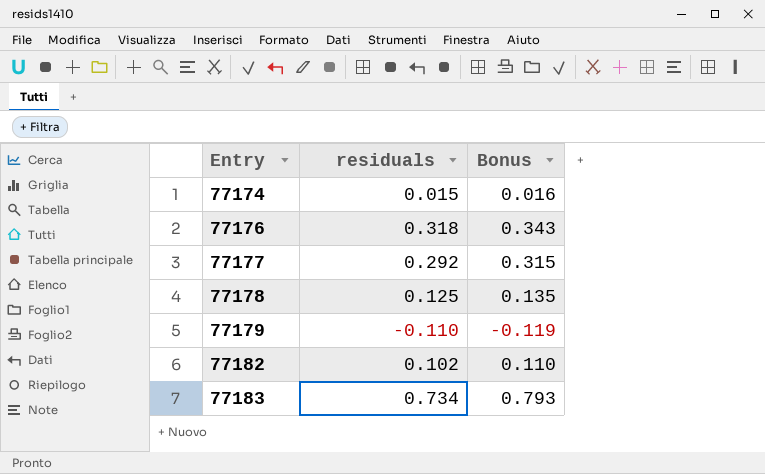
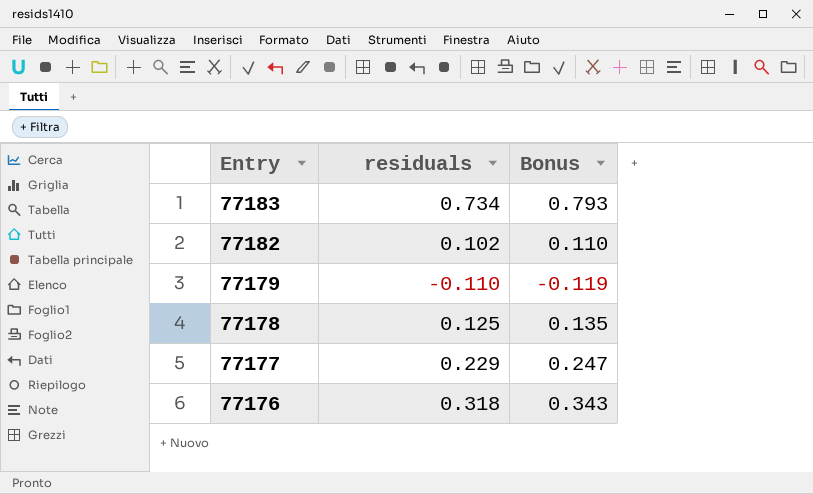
row order: Entry ascending -> Entry descending
row 77174: 0.015 | 0.016 -> none
77177 | residuals: 0.292 -> 0.229
77177 | Bonus: 0.315 -> 0.247

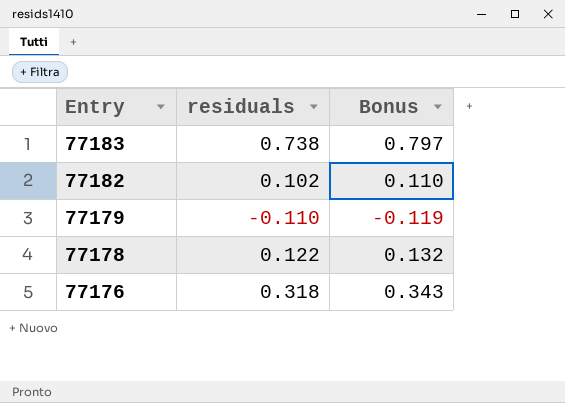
row 77177: 0.229 | 0.247 -> none
77183 | residuals: 0.734 -> 0.738
77183 | Bonus: 0.793 -> 0.797
77178 | residuals: 0.125 -> 0.122
77178 | Bonus: 0.135 -> 0.132

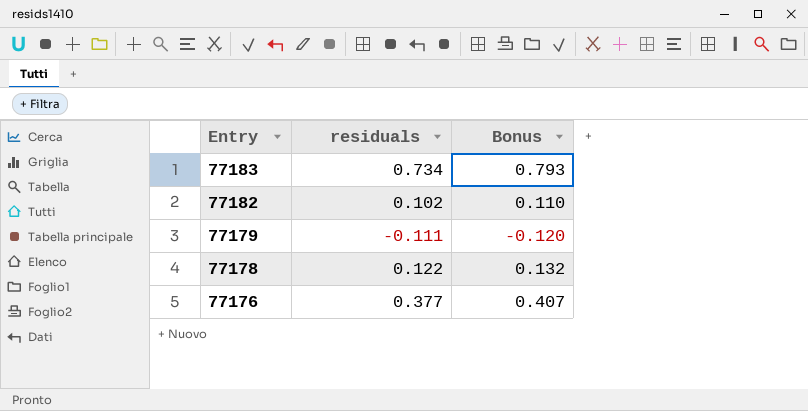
77183 | residuals: 0.738 -> 0.734
77183 | Bonus: 0.797 -> 0.793
77179 | residuals: -0.110 -> -0.111
77179 | Bonus: -0.119 -> -0.120
77176 | residuals: 0.318 -> 0.377
77176 | Bonus: 0.343 -> 0.407

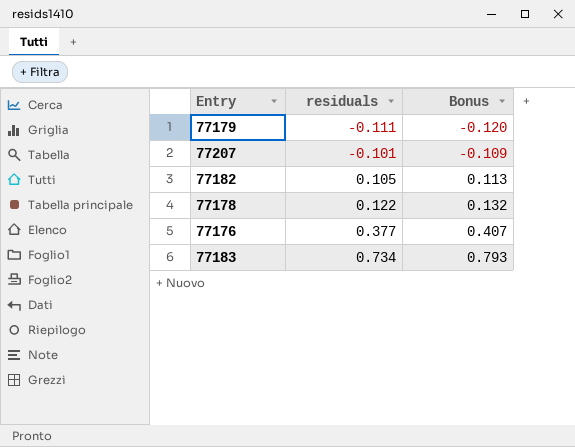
row order: Entry descending -> residuals ascending
row 77207: none -> -0.101 | -0.109
77182 | residuals: 0.102 -> 0.105
77182 | Bonus: 0.110 -> 0.113

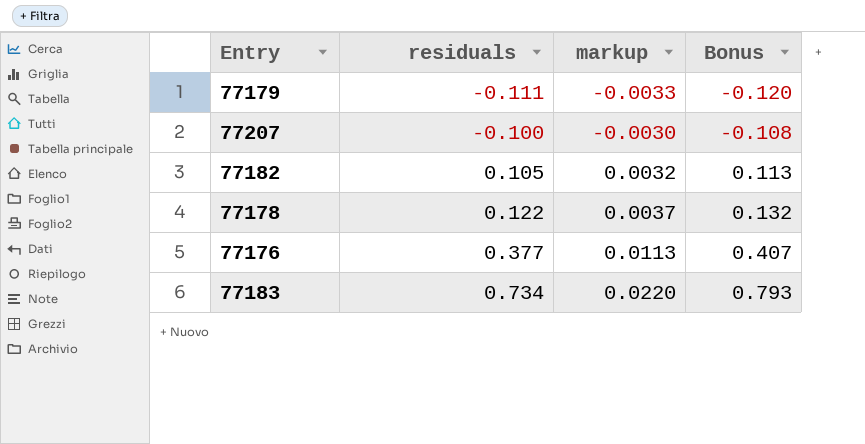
column markup | formula: none -> [residuals] * 0.03
77207 | residuals: -0.101 -> -0.100
77207 | Bonus: -0.109 -> -0.108

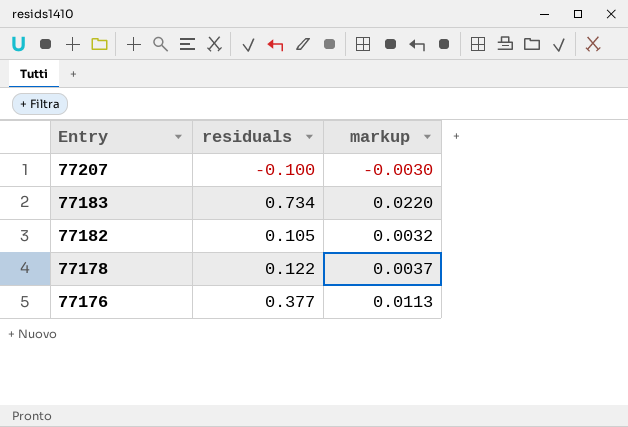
row order: residuals ascending -> Entry descending
column Bonus | formula: [residuals] * 1.08 -> none
row 77179: -0.111 | -0.0033 | -0.120 -> none

